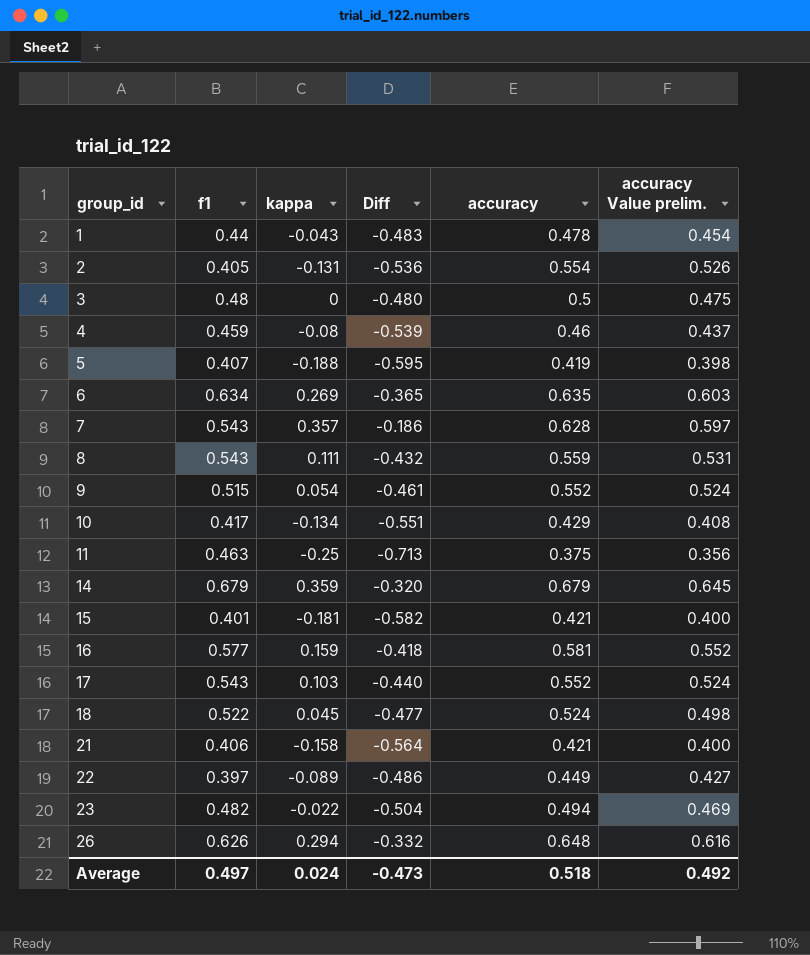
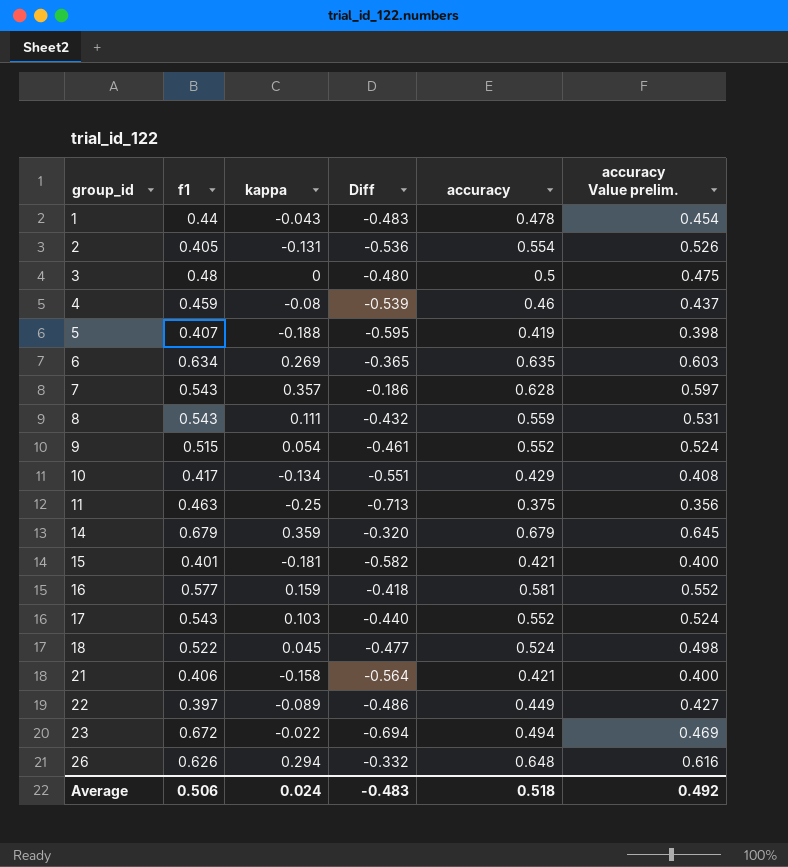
23 | f1: 0.482 -> 0.672
23 | Diff: -0.504 -> -0.694
Average | f1: 0.497 -> 0.506
Average | Diff: -0.473 -> -0.483

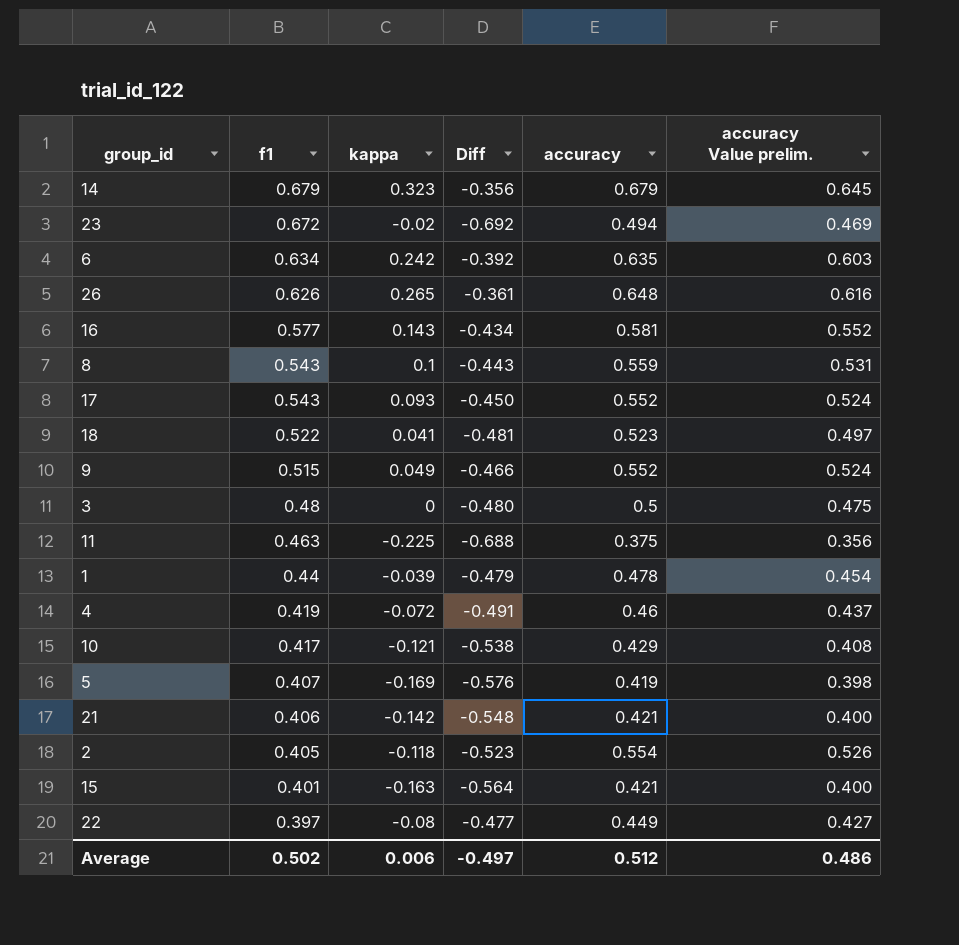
row order: group_id ascending -> f1 descending
row 7: 0.543 | 0.357 | -0.186 | 0.628 | 0.597 -> none
14 | kappa: 0.359 -> 0.323
14 | Diff: -0.320 -> -0.356
23 | kappa: -0.022 -> -0.02
23 | Diff: -0.694 -> -0.692
6 | kappa: 0.269 -> 0.242
6 | Diff: -0.365 -> -0.392
26 | kappa: 0.294 -> 0.265
26 | Diff: -0.332 -> -0.361
16 | kappa: 0.159 -> 0.143
16 | Diff: -0.418 -> -0.434
8 | kappa: 0.111 -> 0.1
8 | Diff: -0.432 -> -0.443
17 | kappa: 0.103 -> 0.093
17 | Diff: -0.440 -> -0.450
18 | kappa: 0.045 -> 0.041
18 | Diff: -0.477 -> -0.481
18 | accuracy: 0.524 -> 0.523
18 | accuracy Value prelim.: 0.498 -> 0.497
9 | kappa: 0.054 -> 0.049
9 | Diff: -0.461 -> -0.466
11 | kappa: -0.25 -> -0.225
11 | Diff: -0.713 -> -0.688
1 | kappa: -0.043 -> -0.039
1 | Diff: -0.483 -> -0.479
4 | f1: 0.459 -> 0.419
4 | kappa: -0.08 -> -0.072
4 | Diff: -0.539 -> -0.491
10 | kappa: -0.134 -> -0.121
10 | Diff: -0.551 -> -0.538
5 | kappa: -0.188 -> -0.169
5 | Diff: -0.595 -> -0.576
21 | kappa: -0.158 -> -0.142
21 | Diff: -0.564 -> -0.548
2 | kappa: -0.131 -> -0.118
2 | Diff: -0.536 -> -0.523
15 | kappa: -0.181 -> -0.163
15 | Diff: -0.582 -> -0.564
22 | kappa: -0.089 -> -0.08
22 | Diff: -0.486 -> -0.477
Average | f1: 0.506 -> 0.502
Average | kappa: 0.024 -> 0.006
Average | Diff: -0.483 -> -0.497
Average | accuracy: 0.518 -> 0.512
Average | accuracy Value prelim.: 0.492 -> 0.486

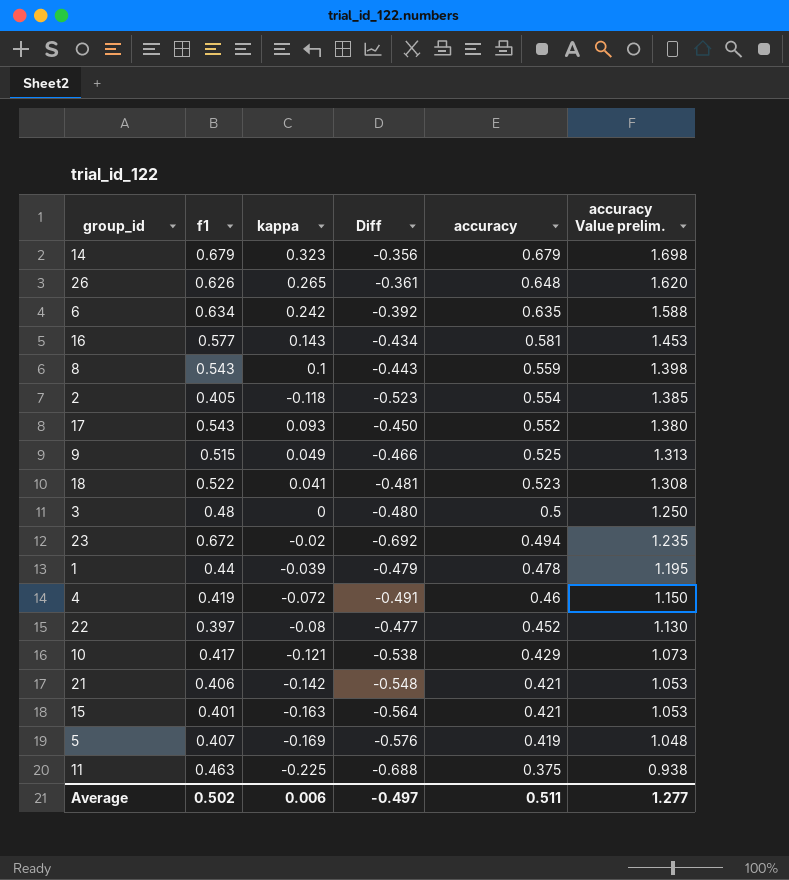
row order: f1 descending -> accuracy descending
column accuracy Value prelim. | formula: [accuracy] * 0.95 -> [accuracy] * 2.5
9 | accuracy: 0.552 -> 0.525
22 | accuracy: 0.449 -> 0.452
Average | accuracy: 0.512 -> 0.511
Average | accuracy Value prelim.: 0.486 -> 1.277

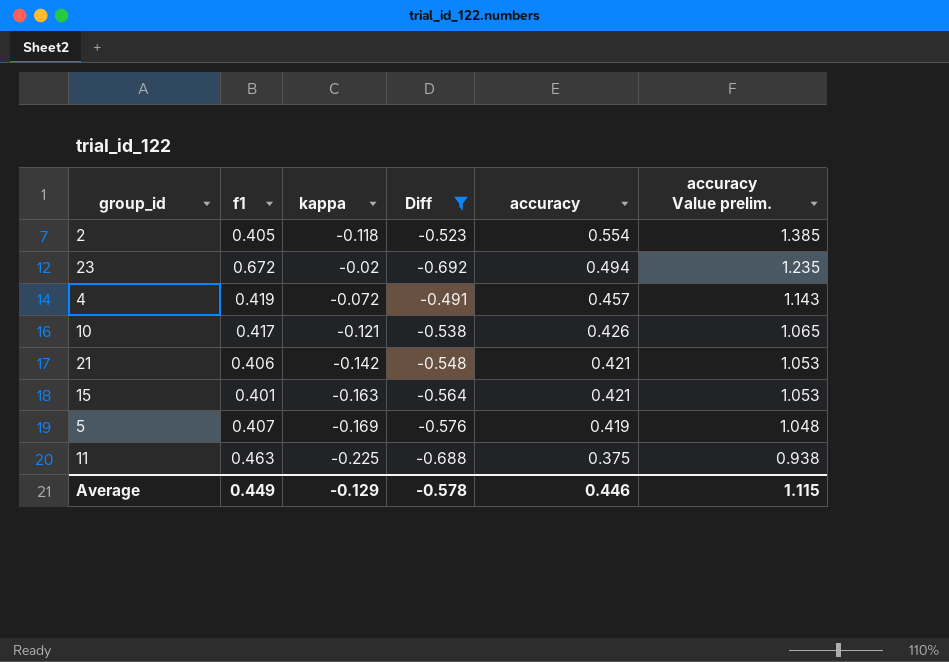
filter: none -> Diff <= -0.491
4 | accuracy: 0.46 -> 0.457
4 | accuracy Value prelim.: 1.150 -> 1.143
10 | accuracy: 0.429 -> 0.426
10 | accuracy Value prelim.: 1.073 -> 1.065
Average | f1: 0.502 -> 0.449
Average | kappa: 0.006 -> -0.129
Average | Diff: -0.497 -> -0.578
Average | accuracy: 0.511 -> 0.446
Average | accuracy Value prelim.: 1.277 -> 1.115

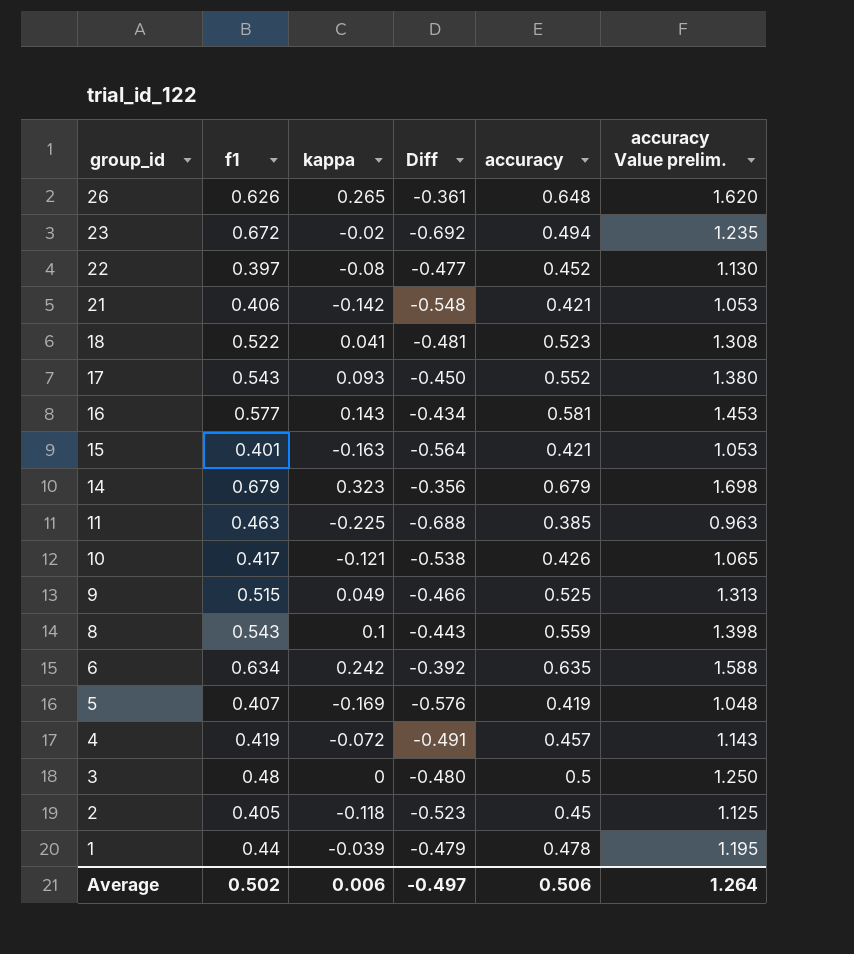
filter: Diff <= -0.491 -> none
row order: accuracy descending -> group_id descending
11 | accuracy: 0.375 -> 0.385
11 | accuracy Value prelim.: 0.938 -> 0.963
2 | accuracy: 0.554 -> 0.45
2 | accuracy Value prelim.: 1.385 -> 1.125
Average | f1: 0.449 -> 0.502
Average | kappa: -0.129 -> 0.006
Average | Diff: -0.578 -> -0.497
Average | accuracy: 0.446 -> 0.506
Average | accuracy Value prelim.: 1.115 -> 1.264

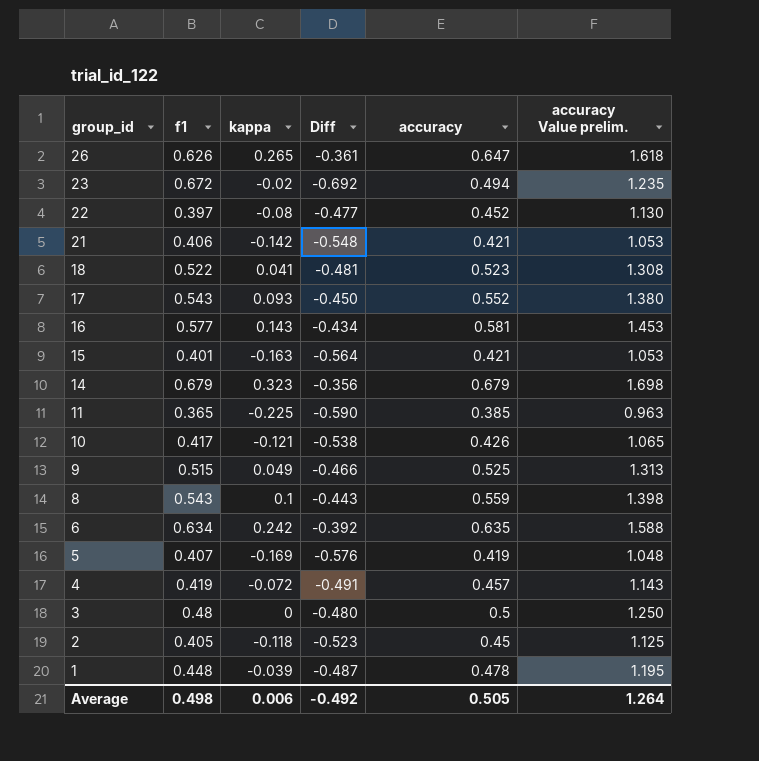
26 | accuracy: 0.648 -> 0.647
26 | accuracy Value prelim.: 1.620 -> 1.618
11 | f1: 0.463 -> 0.365
11 | Diff: -0.688 -> -0.590
1 | f1: 0.44 -> 0.448
1 | Diff: -0.479 -> -0.487
Average | f1: 0.502 -> 0.498
Average | Diff: -0.497 -> -0.492
Average | accuracy: 0.506 -> 0.505

